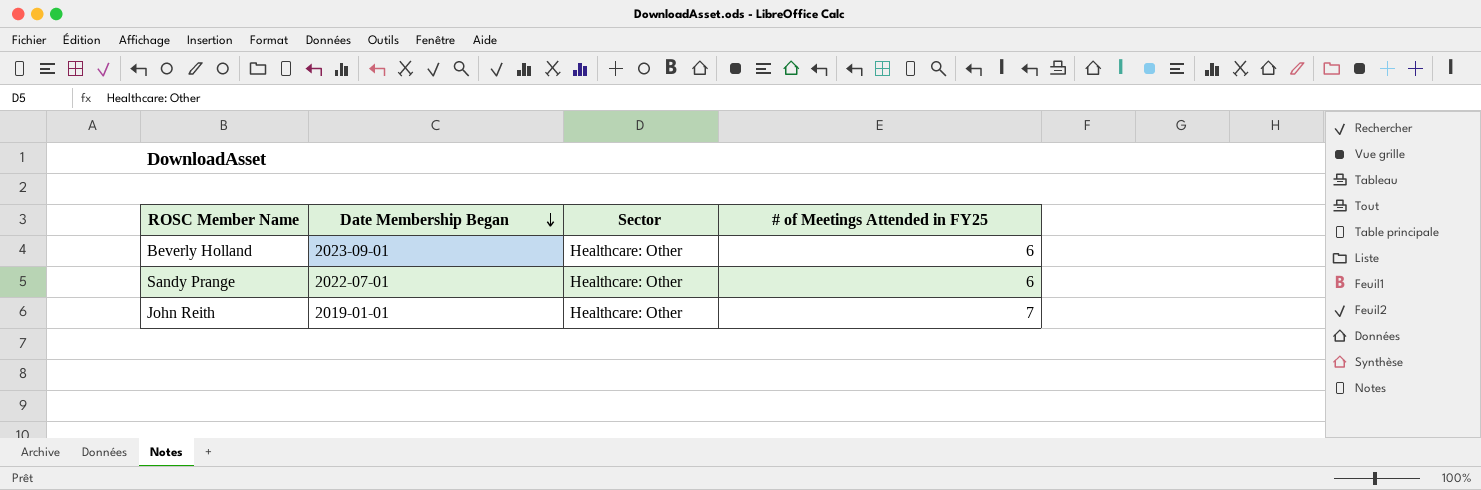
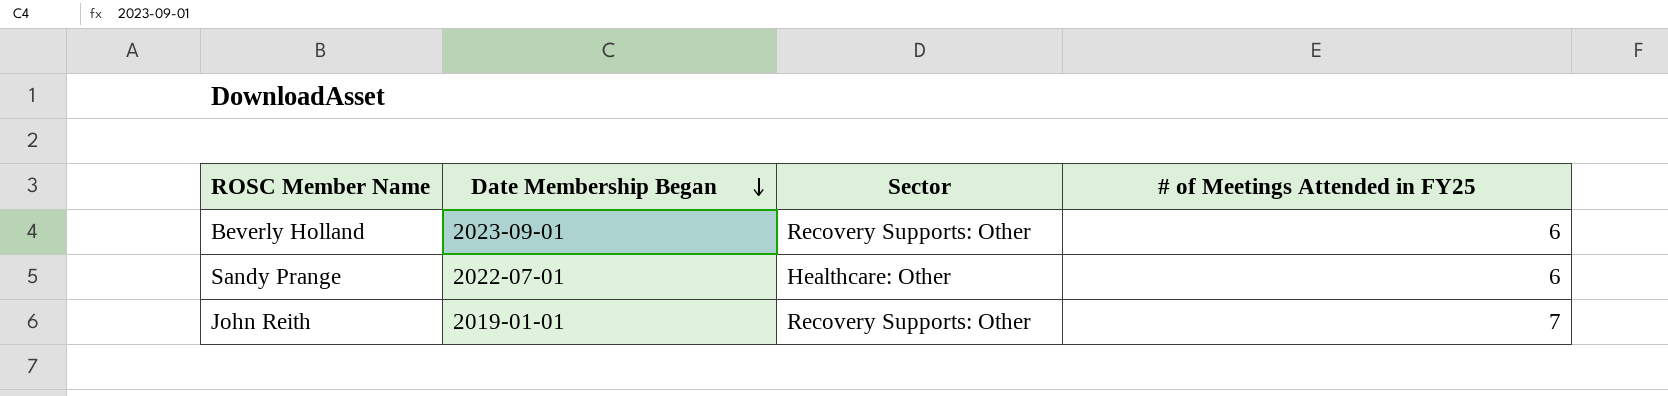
Beverly Holland | Sector: Healthcare: Other -> Recovery Supports: Other
John Reith | Sector: Healthcare: Other -> Recovery Supports: Other

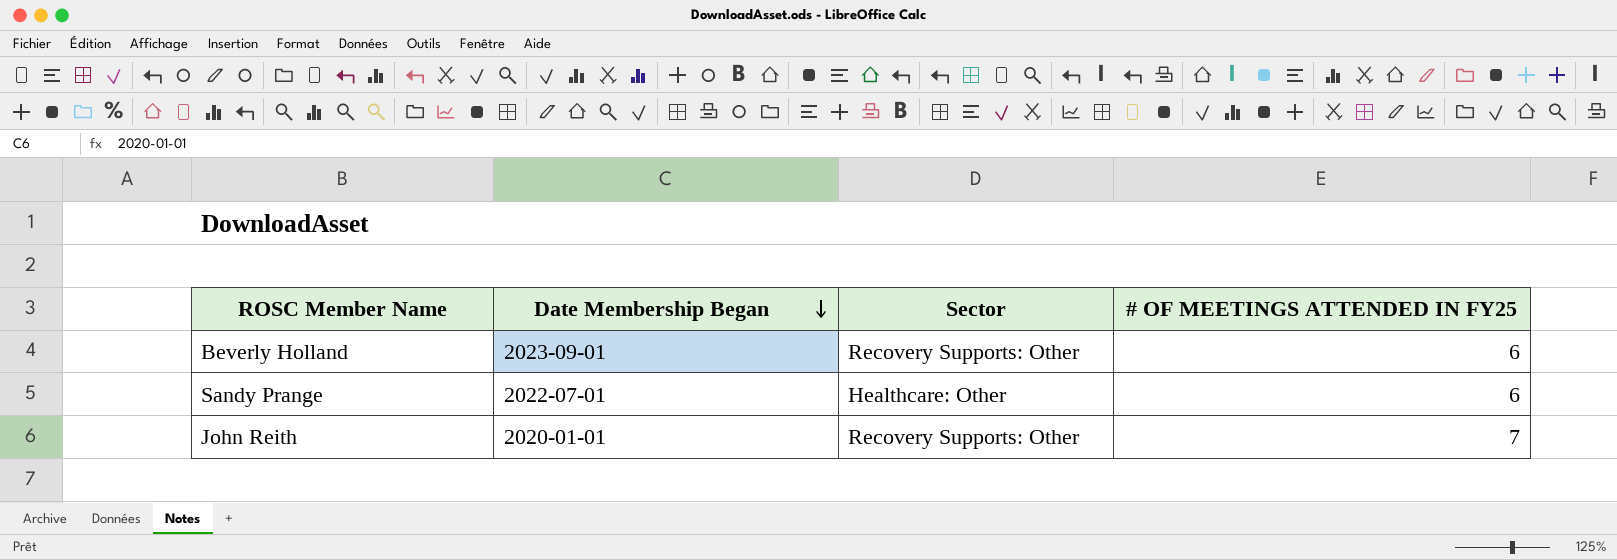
column name: # of Meetings Attended in FY25 -> # OF MEETINGS ATTENDED IN FY25
John Reith | Date Membership Began: 2019-01-01 -> 2020-01-01

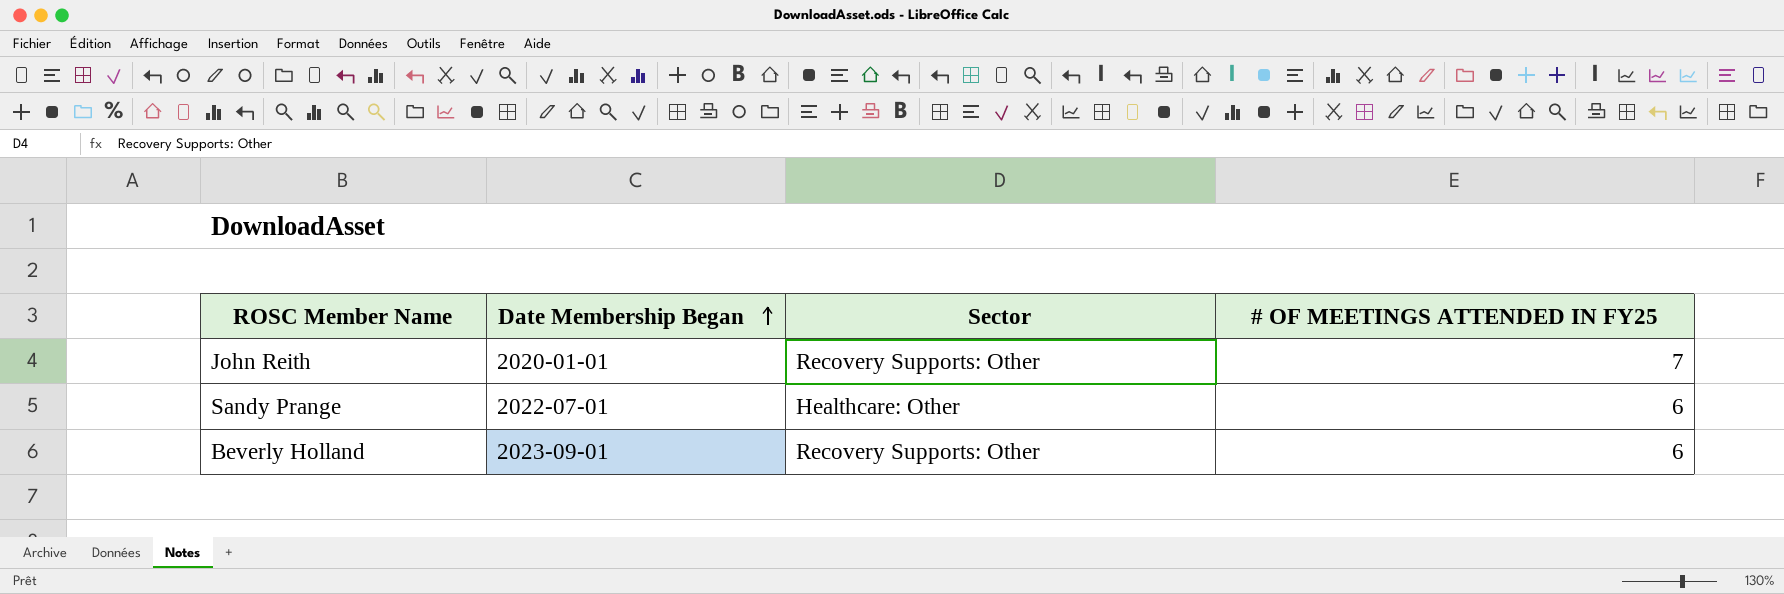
row order: Date Membership Began descending -> Date Membership Began ascending

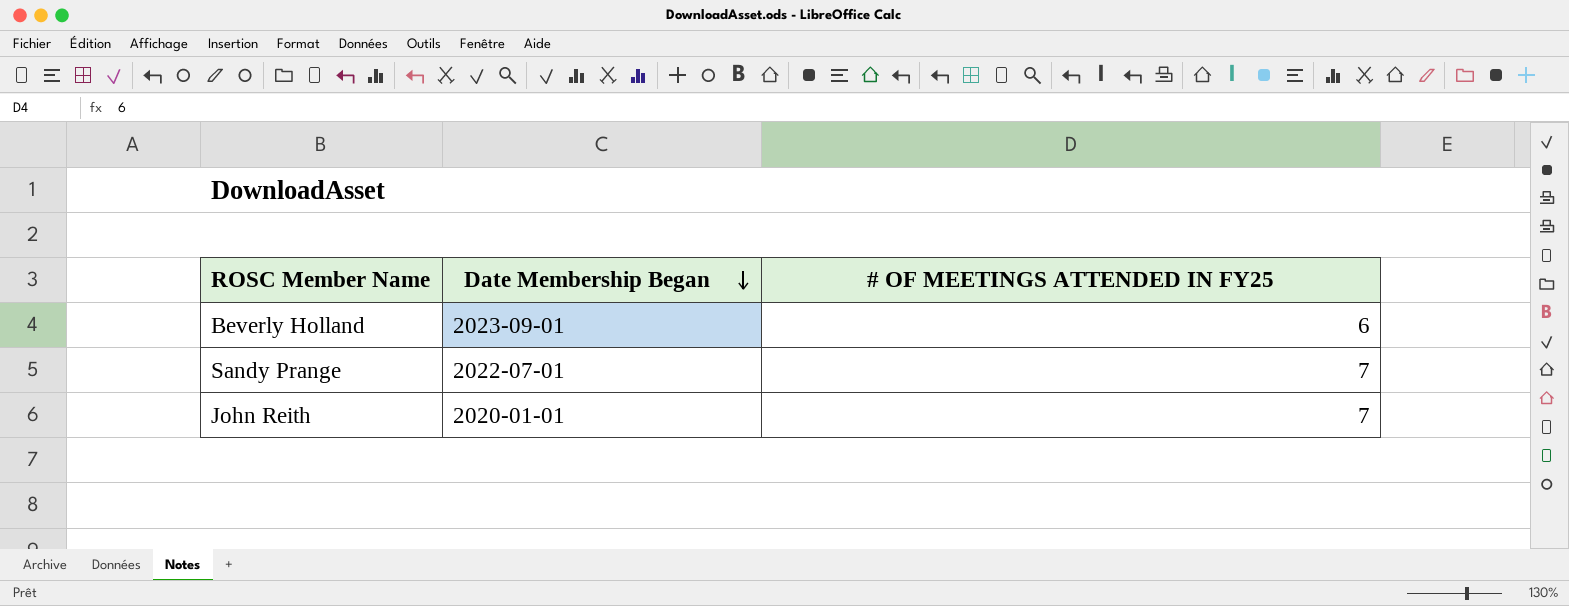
row order: Date Membership Began ascending -> Date Membership Began descending
column Sector | position: 3 -> none
Sandy Prange | # OF MEETINGS ATTENDED IN FY25: 6 -> 7

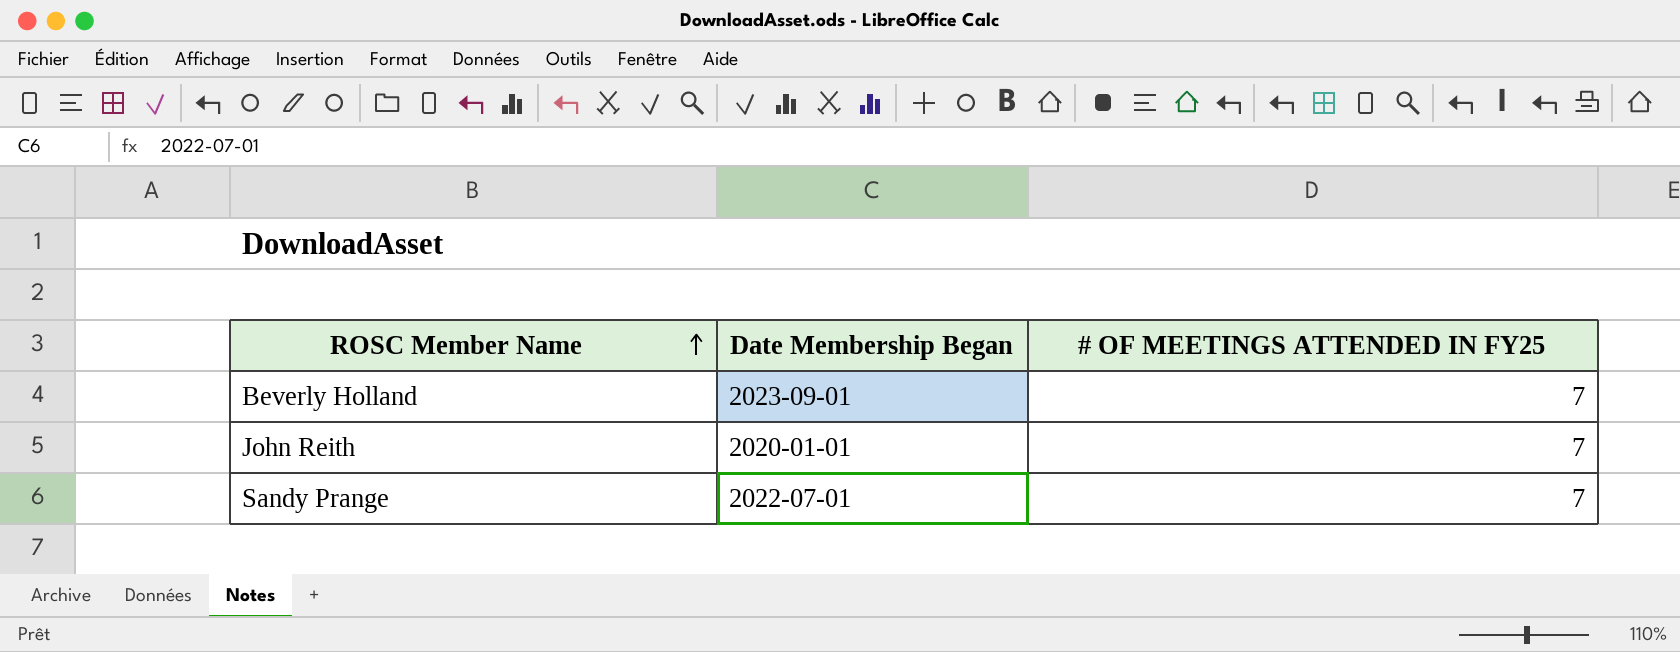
row order: Date Membership Began descending -> ROSC Member Name ascending
Beverly Holland | # OF MEETINGS ATTENDED IN FY25: 6 -> 7

